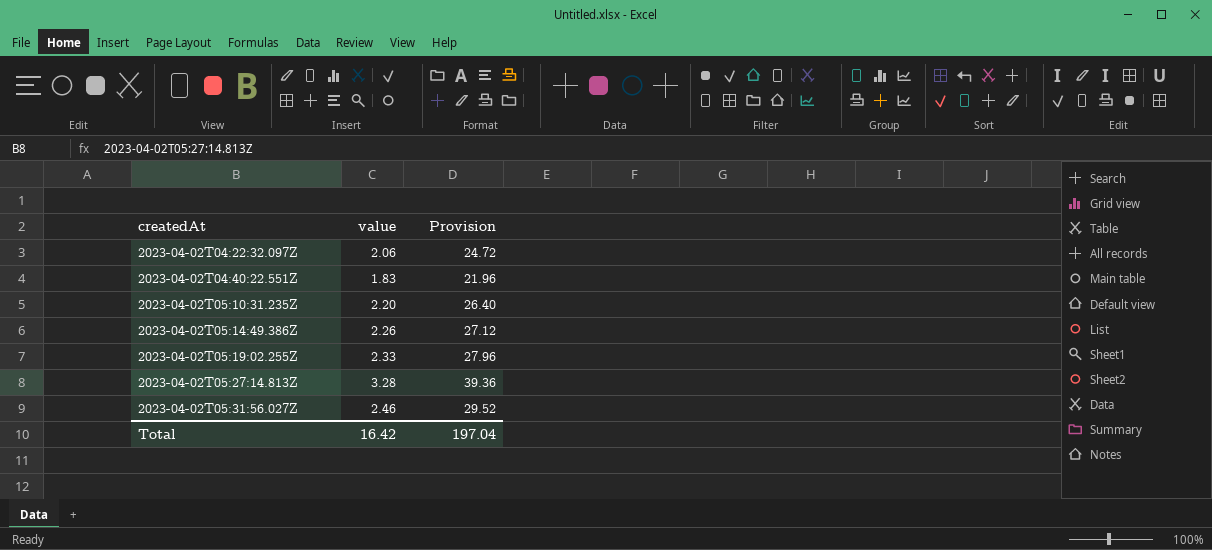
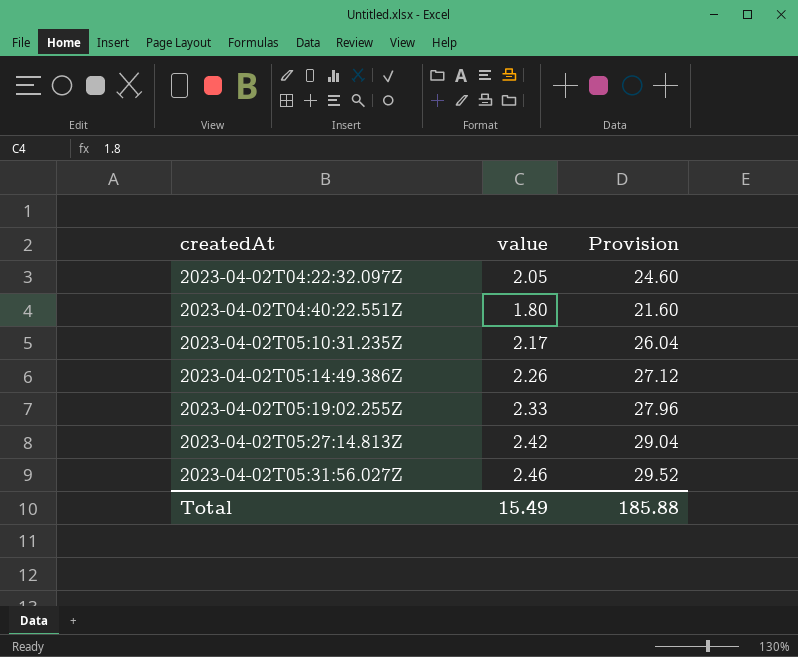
2023-04-02T04:22:32.097Z | value: 2.06 -> 2.05
2023-04-02T04:22:32.097Z | Provision: 24.72 -> 24.60
2023-04-02T04:40:22.551Z | value: 1.83 -> 1.80
2023-04-02T04:40:22.551Z | Provision: 21.96 -> 21.60
2023-04-02T05:10:31.235Z | value: 2.20 -> 2.17
2023-04-02T05:10:31.235Z | Provision: 26.40 -> 26.04
2023-04-02T05:27:14.813Z | value: 3.28 -> 2.42
2023-04-02T05:27:14.813Z | Provision: 39.36 -> 29.04
Total | value: 16.42 -> 15.49
Total | Provision: 197.04 -> 185.88

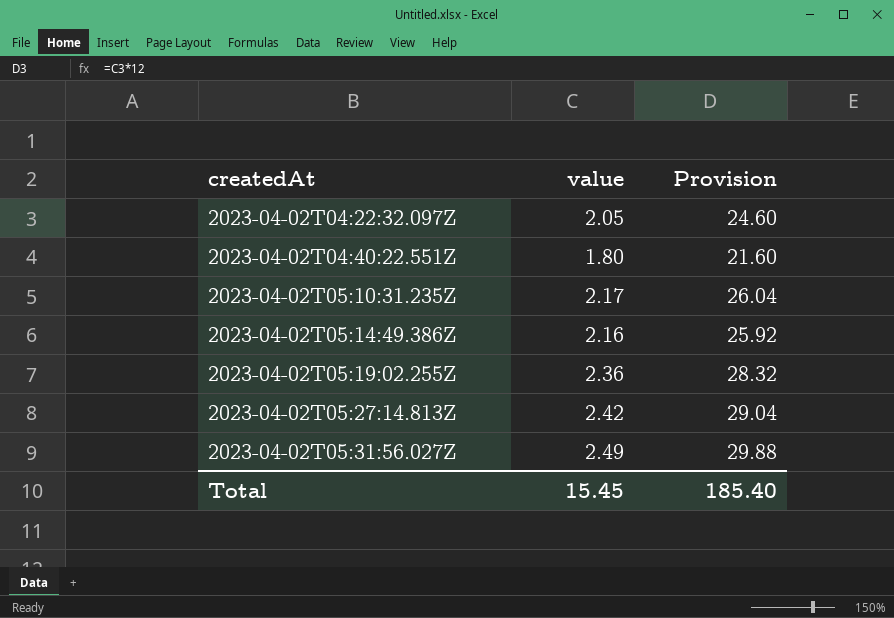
2023-04-02T05:14:49.386Z | value: 2.26 -> 2.16
2023-04-02T05:14:49.386Z | Provision: 27.12 -> 25.92
2023-04-02T05:19:02.255Z | value: 2.33 -> 2.36
2023-04-02T05:19:02.255Z | Provision: 27.96 -> 28.32
2023-04-02T05:31:56.027Z | value: 2.46 -> 2.49
2023-04-02T05:31:56.027Z | Provision: 29.52 -> 29.88
Total | value: 15.49 -> 15.45
Total | Provision: 185.88 -> 185.40

